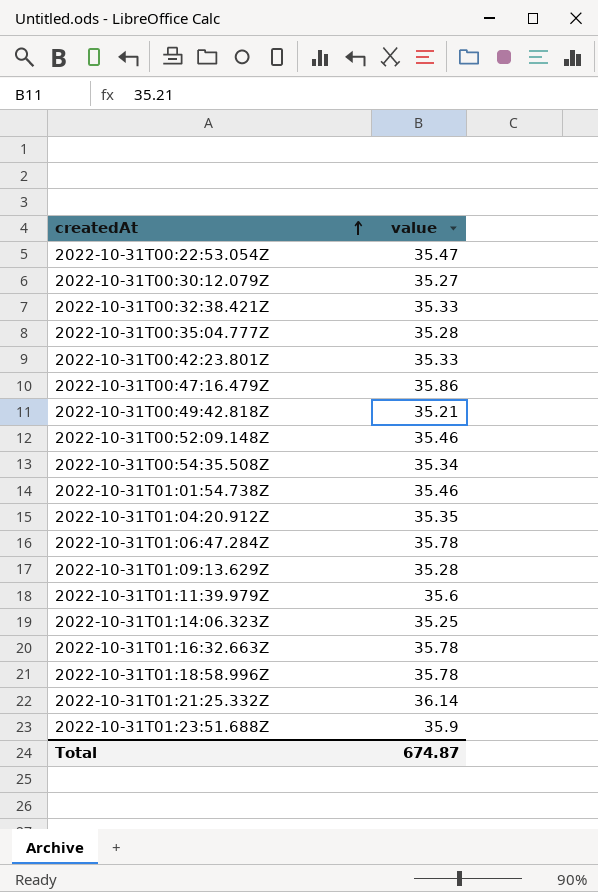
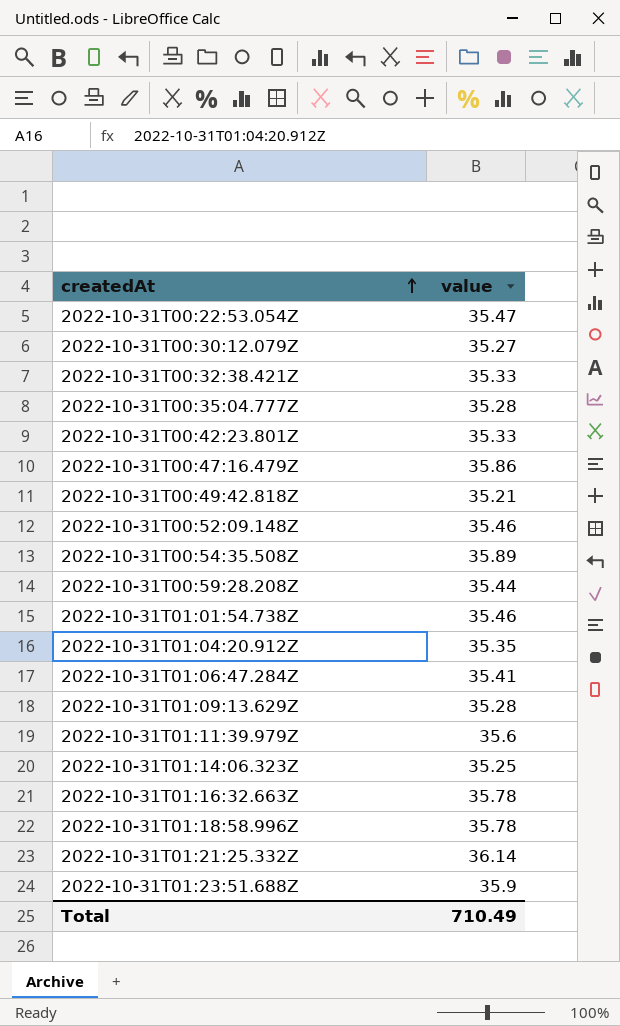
2022-10-31T00:54:35.508Z | value: 35.34 -> 35.89
row 2022-10-31T00:59:28.208Z: none -> 35.44
2022-10-31T01:06:47.284Z | value: 35.78 -> 35.41
Total | value: 674.87 -> 710.49

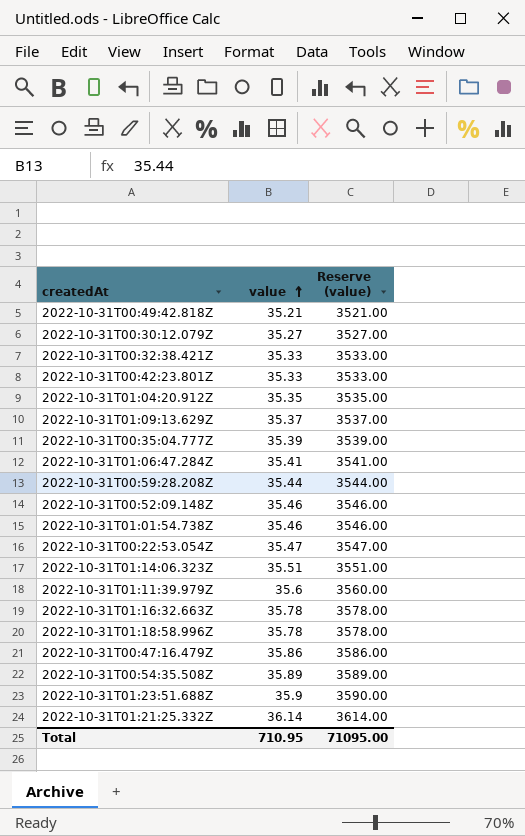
row order: createdAt ascending -> value ascending
column Reserve (value) | formula: none -> [value] * 100
2022-10-31T01:09:13.629Z | value: 35.28 -> 35.37
2022-10-31T00:35:04.777Z | value: 35.28 -> 35.39
2022-10-31T01:14:06.323Z | value: 35.25 -> 35.51
Total | value: 710.49 -> 710.95

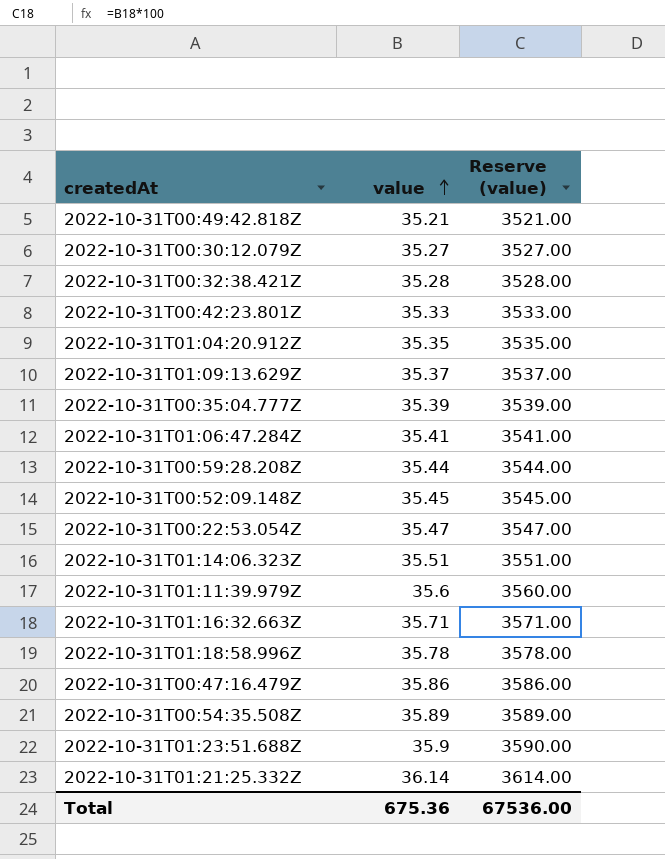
row 2022-10-31T01:01:54.738Z: 35.46 | 3546.00 -> none
2022-10-31T00:32:38.421Z | value: 35.33 -> 35.28
2022-10-31T00:32:38.421Z | Reserve (value): 3533.00 -> 3528.00
2022-10-31T00:52:09.148Z | value: 35.46 -> 35.45
2022-10-31T00:52:09.148Z | Reserve (value): 3546.00 -> 3545.00
2022-10-31T01:16:32.663Z | value: 35.78 -> 35.71
2022-10-31T01:16:32.663Z | Reserve (value): 3578.00 -> 3571.00
Total | value: 710.95 -> 675.36
Total | Reserve (value): 71095.00 -> 67536.00

